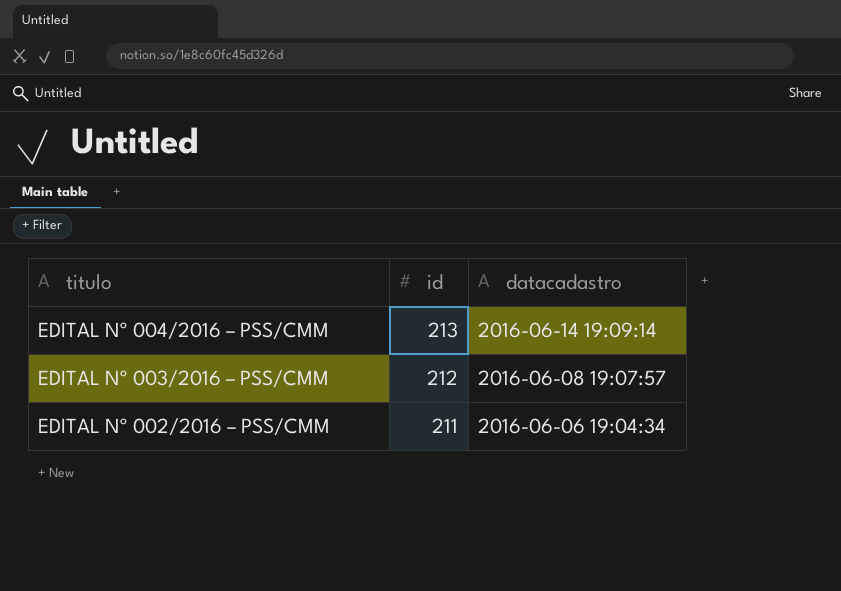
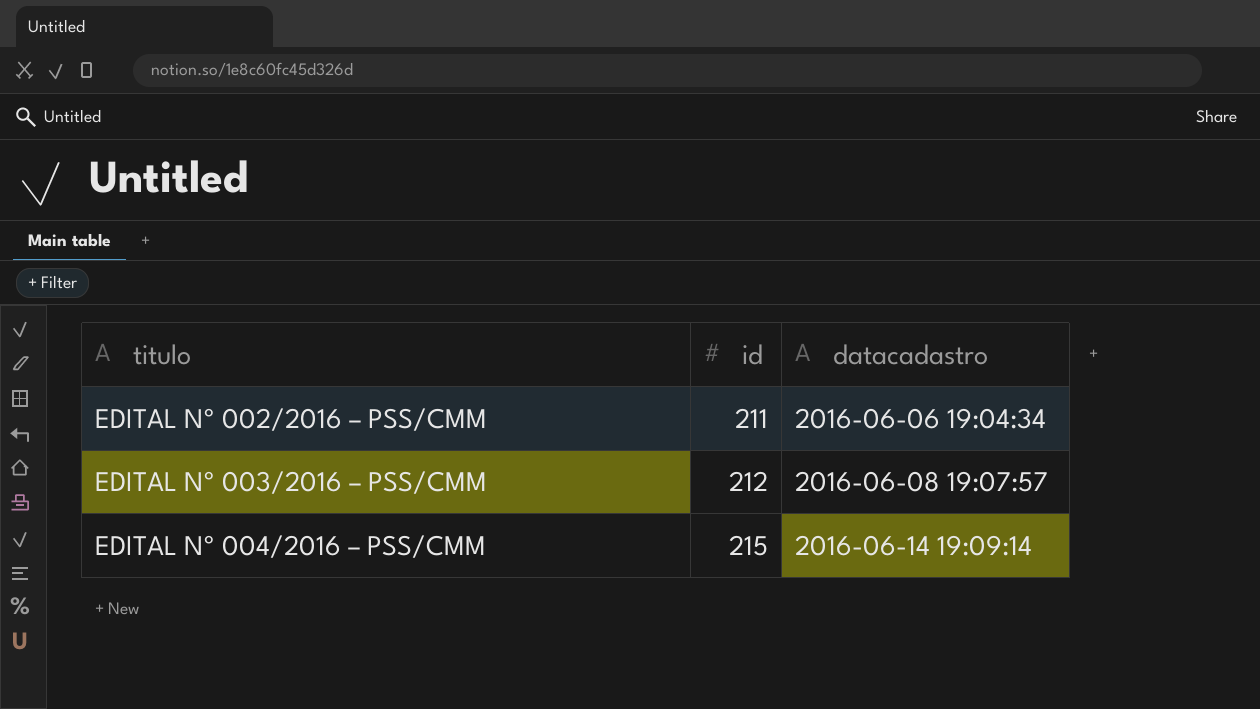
row order: titulo descending -> titulo ascending
EDITAL Nº 004/2016 – PSS/CMM | id: 213 -> 215

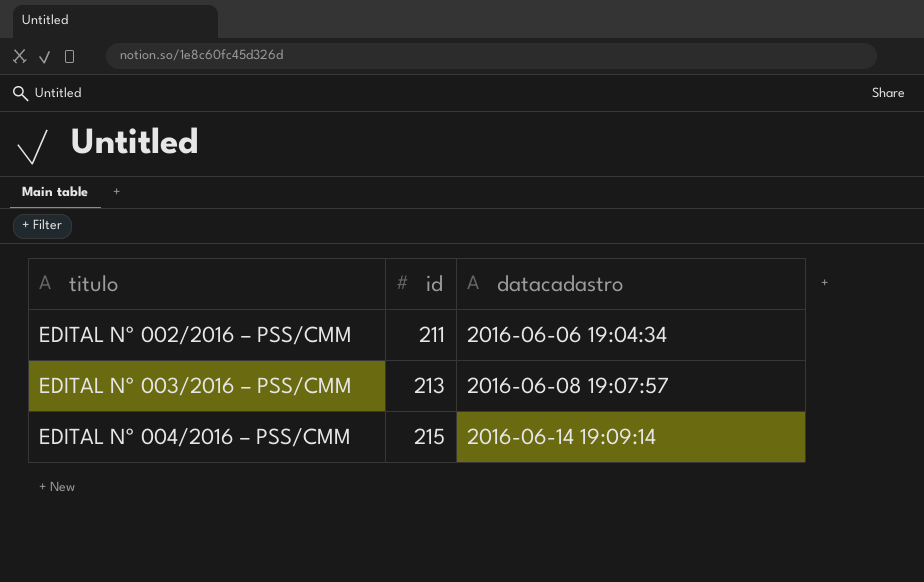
EDITAL Nº 003/2016 – PSS/CMM | id: 212 -> 213

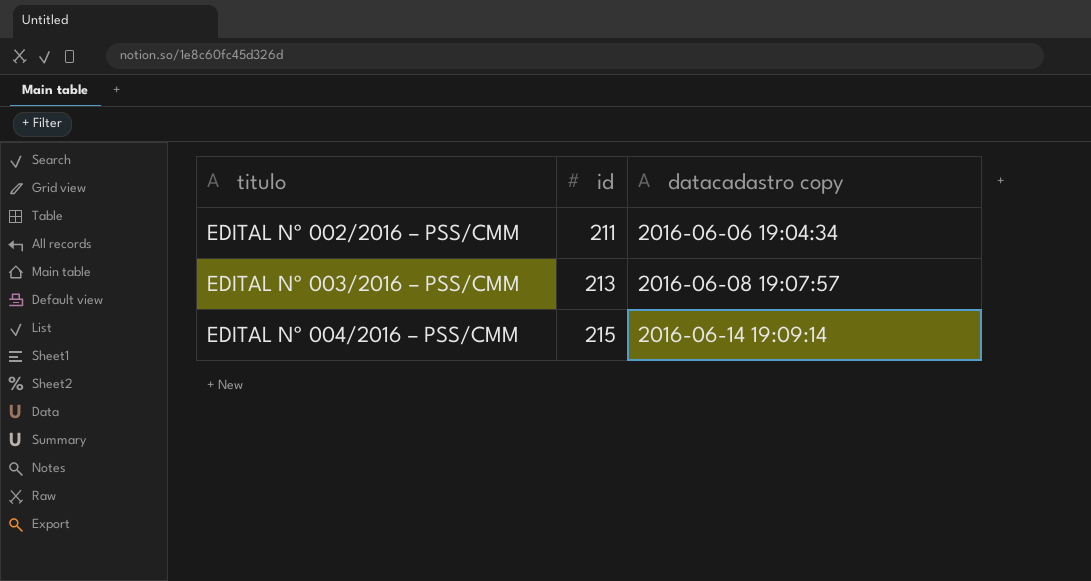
column name: datacadastro -> datacadastro copy

